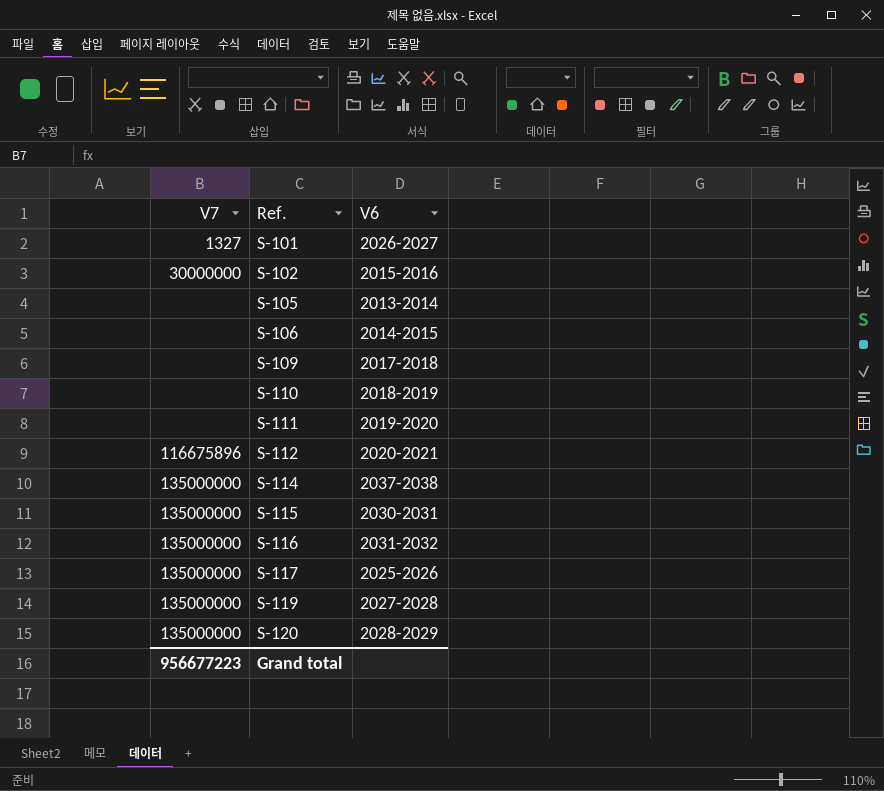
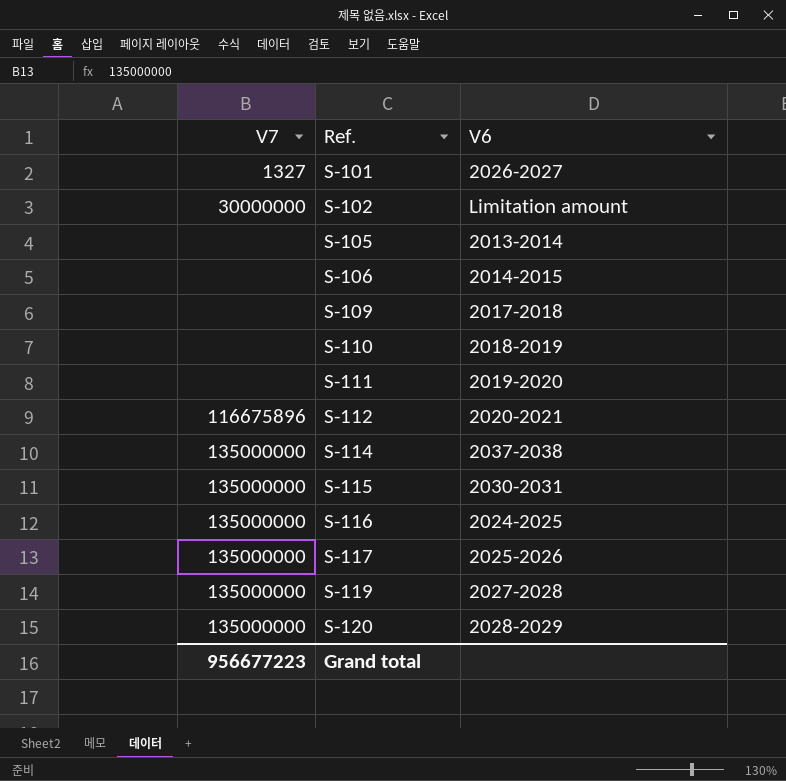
S-102 | V6: 2015-2016 -> Limitation amount
S-116 | V6: 2031-2032 -> 2024-2025

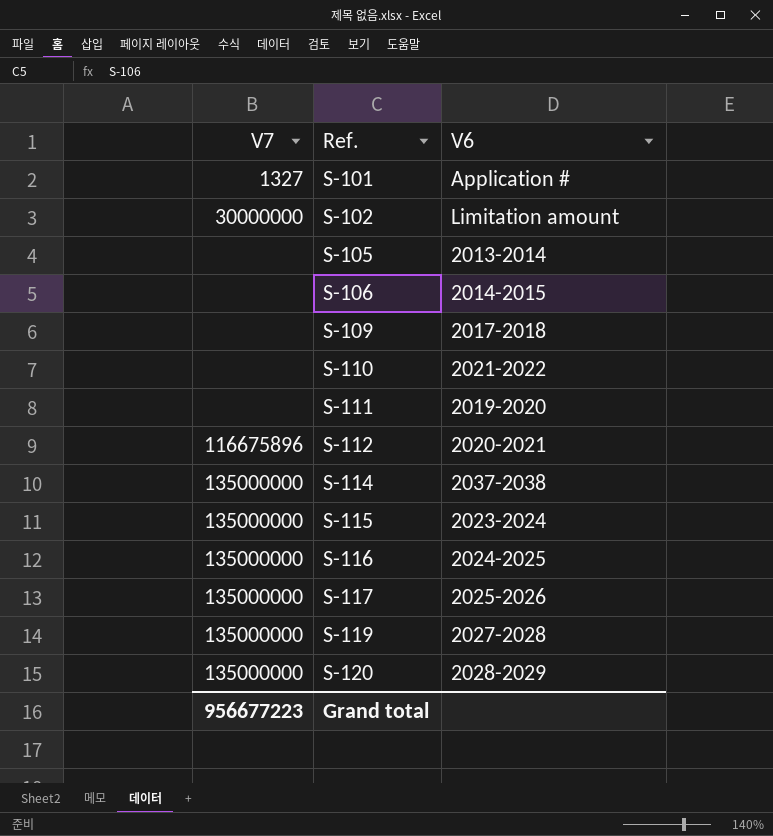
S-101 | V6: 2026-2027 -> Application #
S-110 | V6: 2018-2019 -> 2021-2022
S-115 | V6: 2030-2031 -> 2023-2024

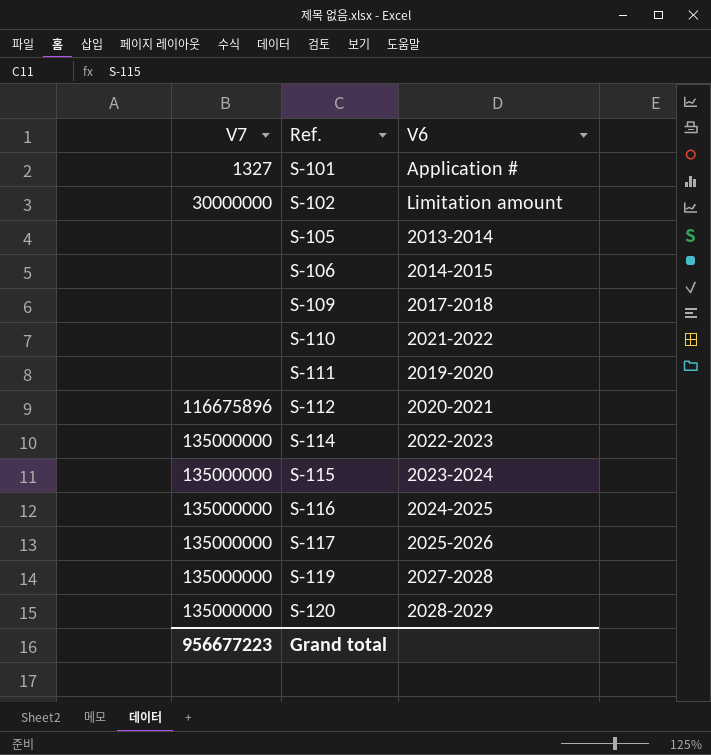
S-114 | V6: 2037-2038 -> 2022-2023

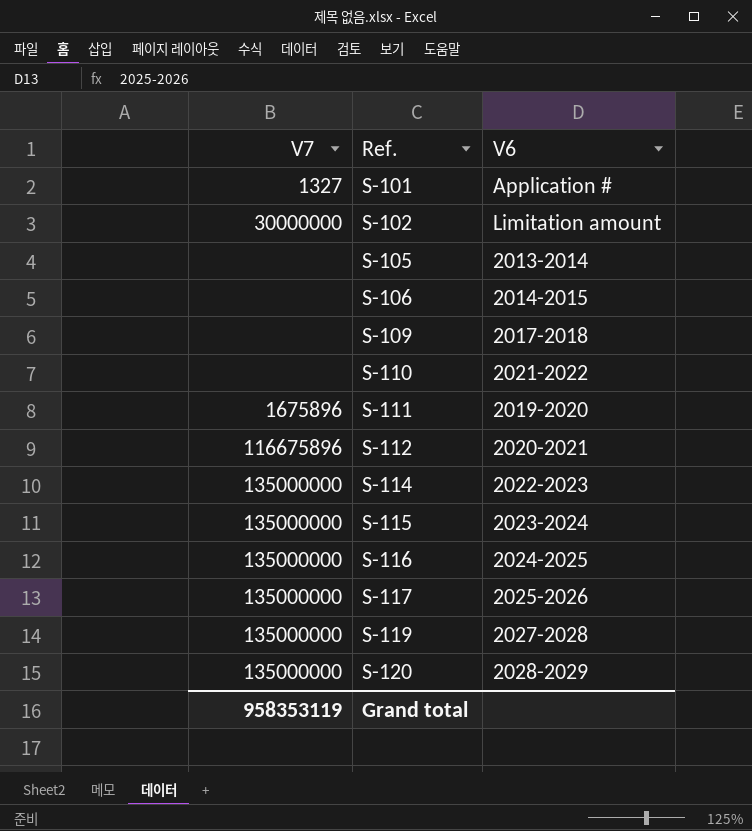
S-111 | V7: none -> 1675896
Grand total | V7: 956677223 -> 958353119

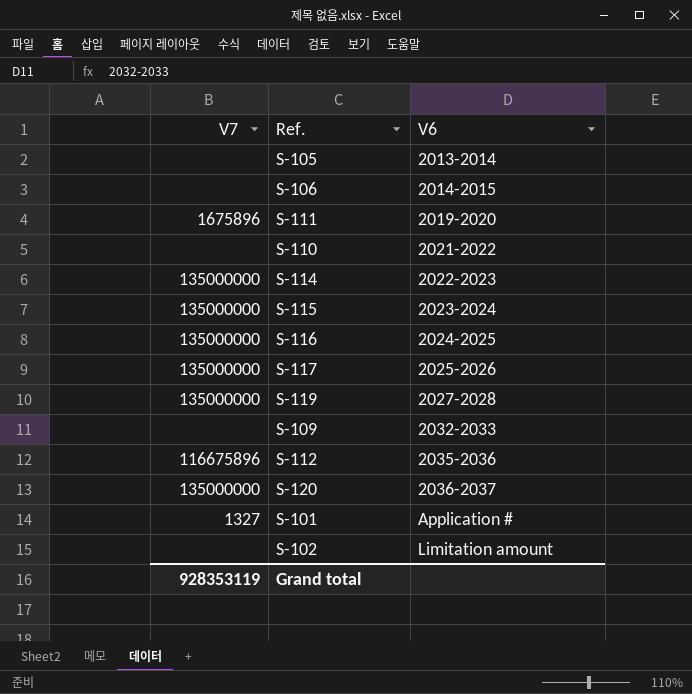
row order: Ref. ascending -> V6 ascending
S-109 | V6: 2017-2018 -> 2032-2033
S-112 | V6: 2020-2021 -> 2035-2036
S-120 | V6: 2028-2029 -> 2036-2037
S-102 | V7: 30000000 -> none
Grand total | V7: 958353119 -> 928353119

